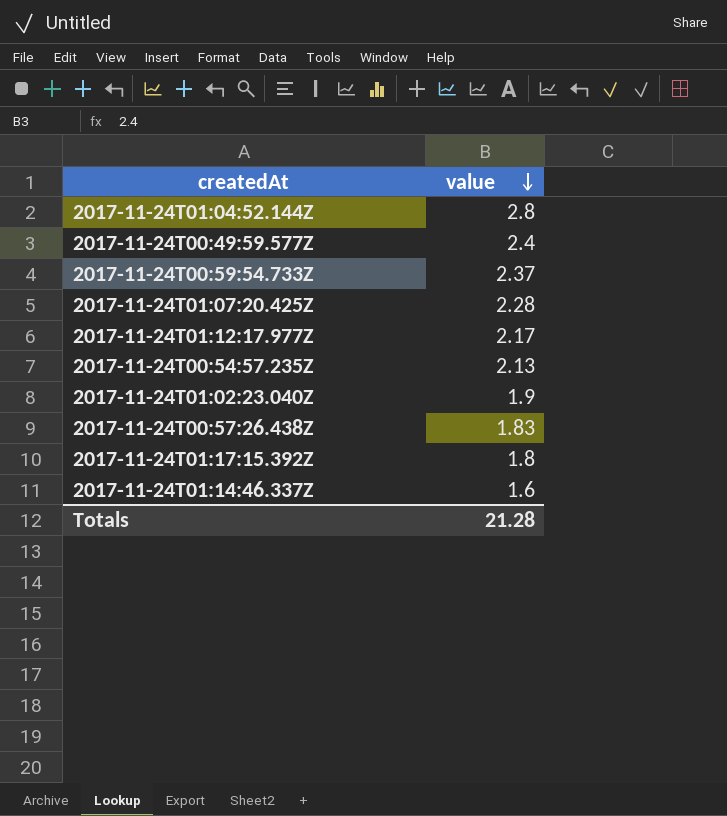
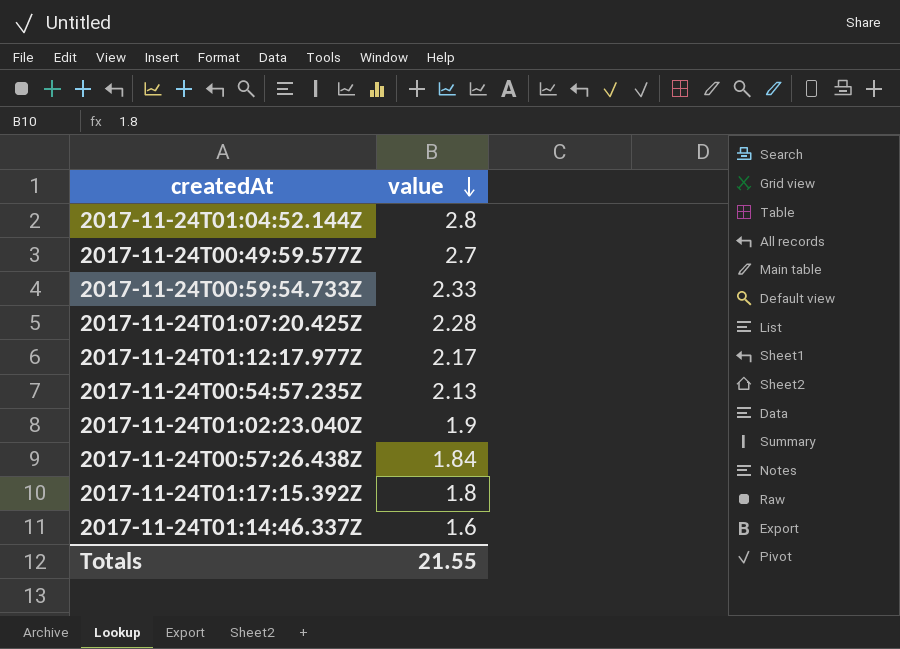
2017-11-24T00:49:59.577Z | value: 2.4 -> 2.7
2017-11-24T00:59:54.733Z | value: 2.37 -> 2.33
2017-11-24T00:57:26.438Z | value: 1.83 -> 1.84
Totals | value: 21.28 -> 21.55

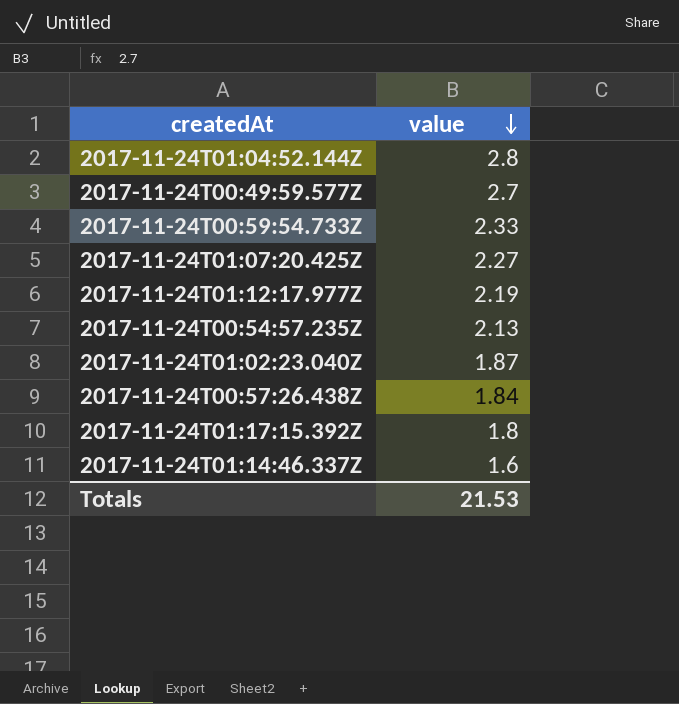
2017-11-24T01:07:20.425Z | value: 2.28 -> 2.27
2017-11-24T01:12:17.977Z | value: 2.17 -> 2.19
2017-11-24T01:02:23.040Z | value: 1.9 -> 1.87
Totals | value: 21.55 -> 21.53

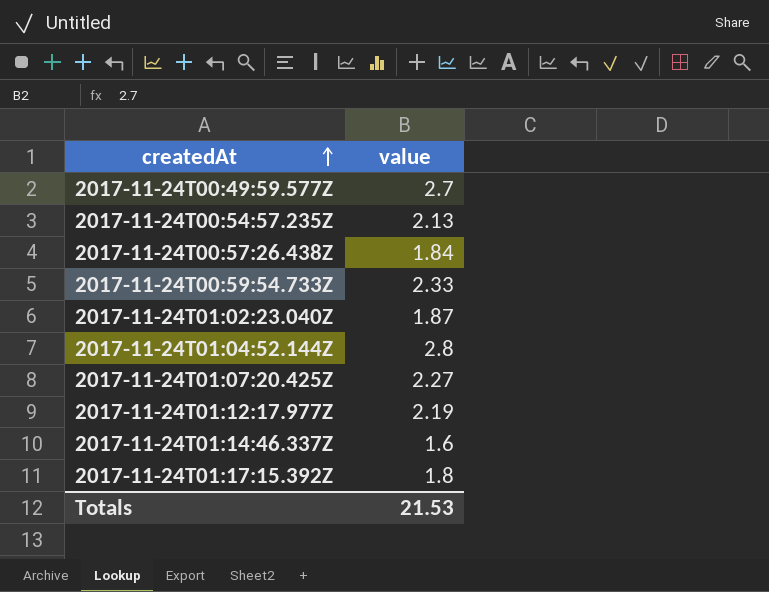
row order: value descending -> createdAt ascending

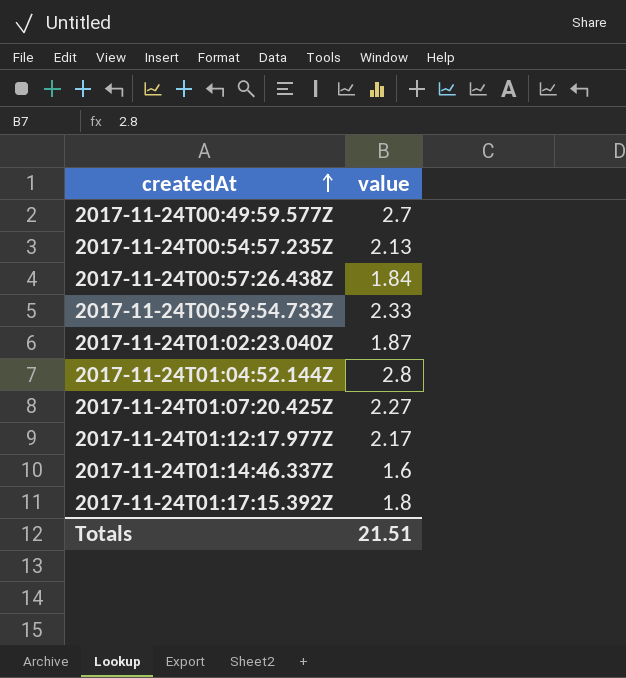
2017-11-24T01:12:17.977Z | value: 2.19 -> 2.17
Totals | value: 21.53 -> 21.51

